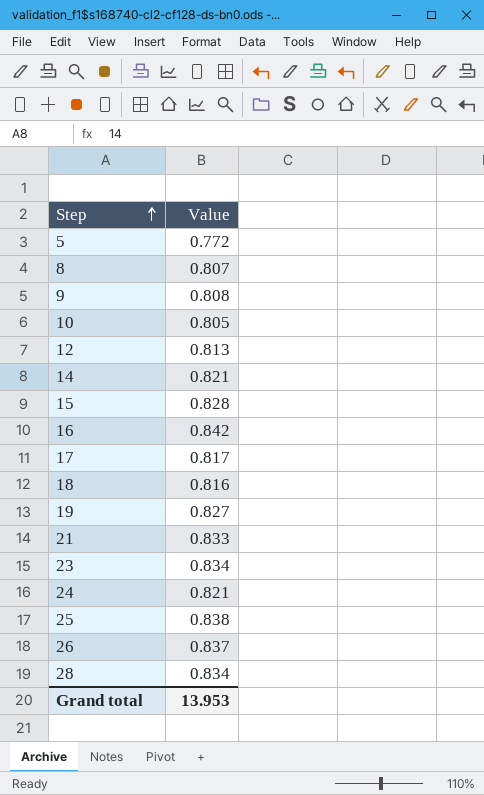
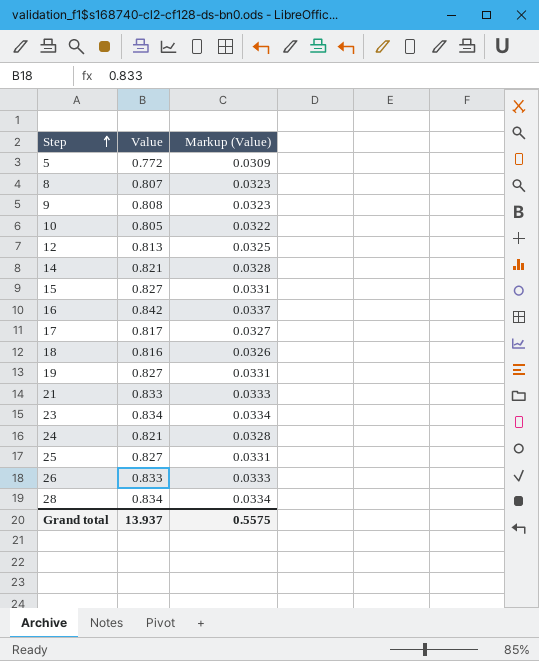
column Markup (Value) | formula: none -> [Value] * 0.04
15 | Value: 0.828 -> 0.827
25 | Value: 0.838 -> 0.827
26 | Value: 0.837 -> 0.833
Grand total | Value: 13.953 -> 13.937

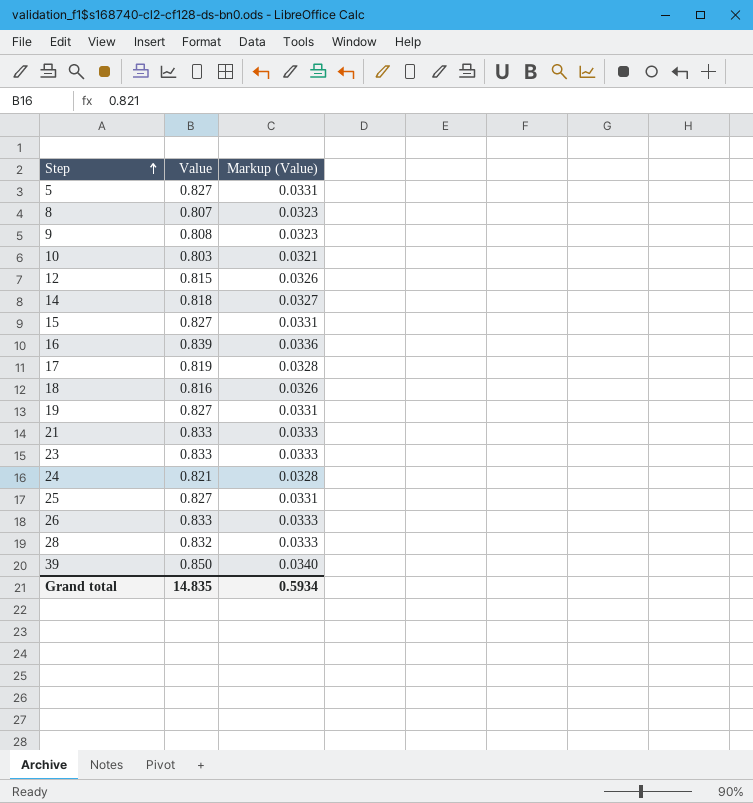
5 | Value: 0.772 -> 0.827
5 | Markup (Value): 0.0309 -> 0.0331
10 | Value: 0.805 -> 0.803
10 | Markup (Value): 0.0322 -> 0.0321
12 | Value: 0.813 -> 0.815
12 | Markup (Value): 0.0325 -> 0.0326
14 | Value: 0.821 -> 0.818
14 | Markup (Value): 0.0328 -> 0.0327
16 | Value: 0.842 -> 0.839
16 | Markup (Value): 0.0337 -> 0.0336
17 | Value: 0.817 -> 0.819
17 | Markup (Value): 0.0327 -> 0.0328
23 | Value: 0.834 -> 0.833
23 | Markup (Value): 0.0334 -> 0.0333
28 | Value: 0.834 -> 0.832
28 | Markup (Value): 0.0334 -> 0.0333
row 39: none -> 0.850 | 0.0340
Grand total | Value: 13.937 -> 14.835
Grand total | Markup (Value): 0.5575 -> 0.5934

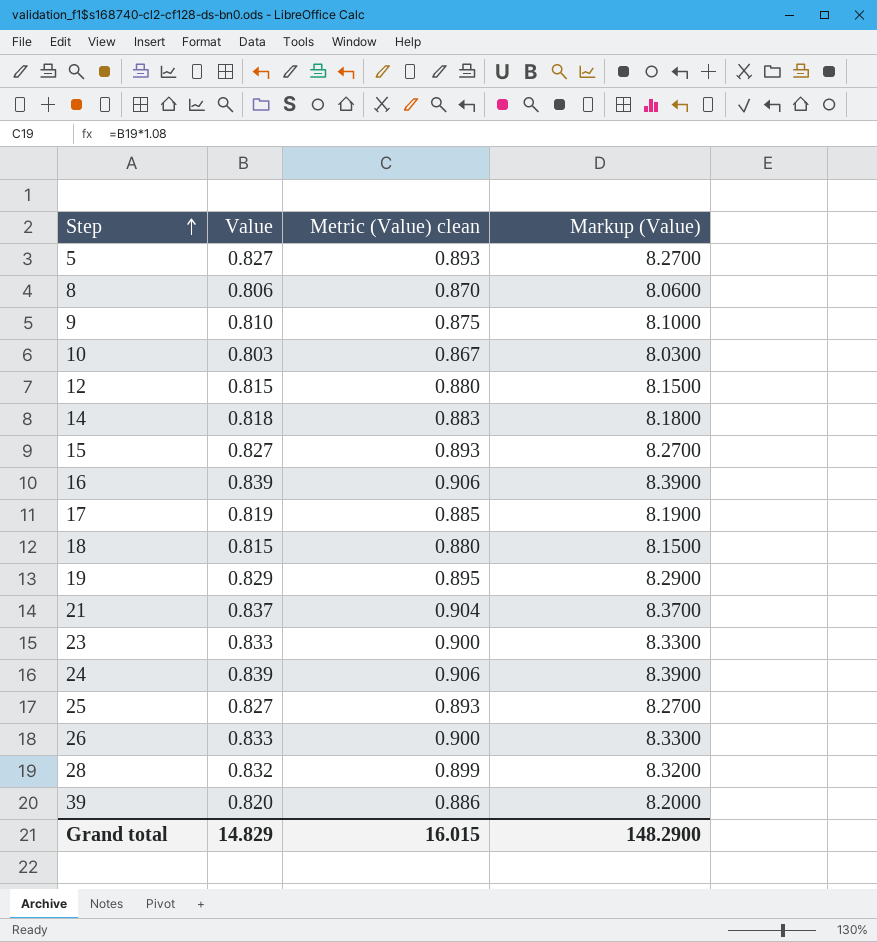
column Metric (Value) clean | formula: none -> [Value] * 1.08
column Markup (Value) | formula: [Value] * 0.04 -> [Value] * 10
8 | Value: 0.807 -> 0.806
9 | Value: 0.808 -> 0.810
18 | Value: 0.816 -> 0.815
19 | Value: 0.827 -> 0.829
21 | Value: 0.833 -> 0.837
24 | Value: 0.821 -> 0.839
39 | Value: 0.850 -> 0.820
Grand total | Value: 14.835 -> 14.829
Grand total | Markup (Value): 0.5934 -> 148.2900

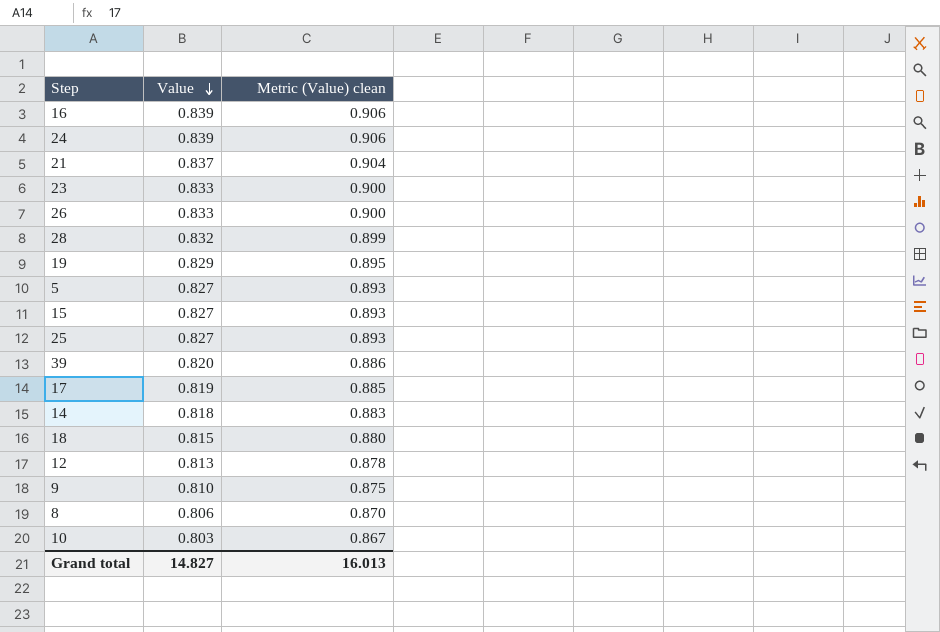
row order: Step ascending -> Value descending
column Markup (Value) | formula: [Value] * 10 -> none
12 | Value: 0.815 -> 0.813
12 | Metric (Value) clean: 0.880 -> 0.878
Grand total | Value: 14.829 -> 14.827
Grand total | Metric (Value) clean: 16.015 -> 16.013

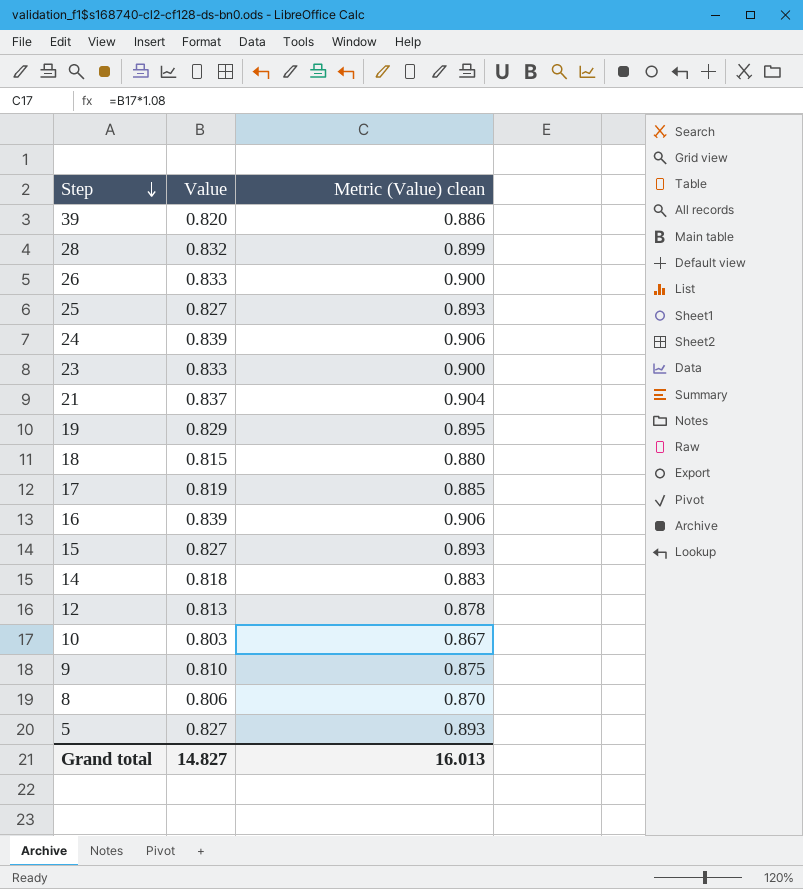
row order: Value descending -> Step descending

